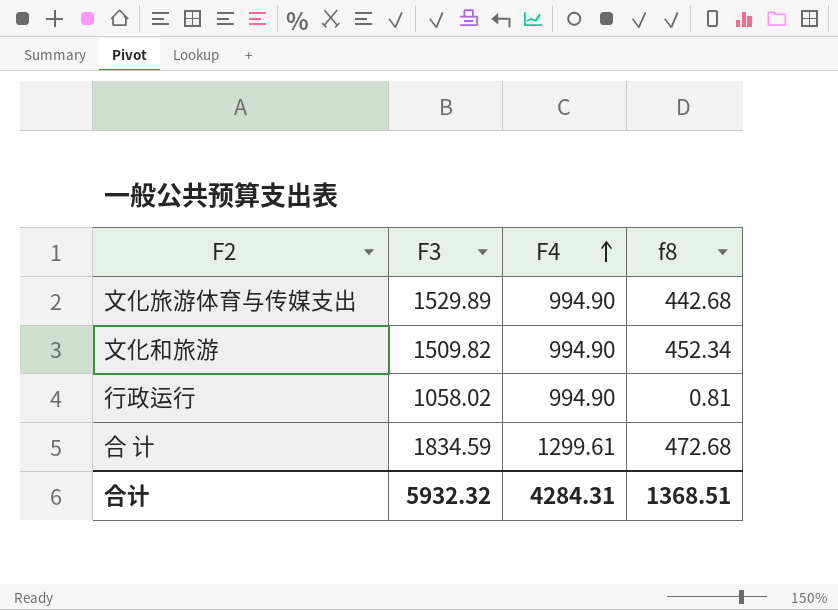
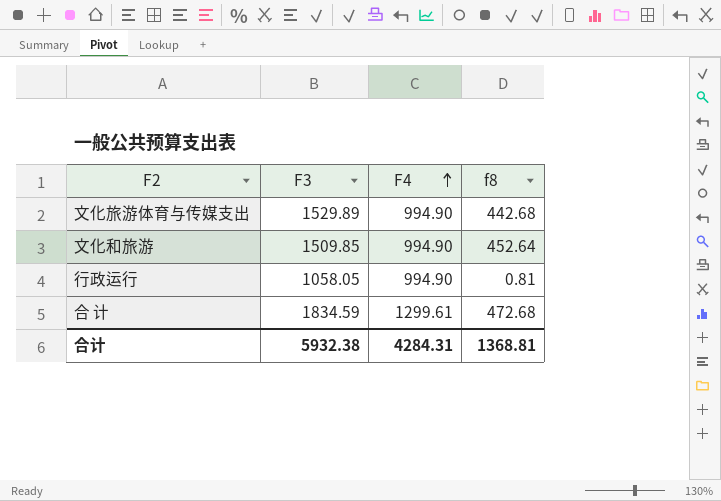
文化和旅游 | F3: 1509.82 -> 1509.85
文化和旅游 | f8: 452.34 -> 452.64
行政运行 | F3: 1058.02 -> 1058.05
合计 | F3: 5932.32 -> 5932.38
合计 | f8: 1368.51 -> 1368.81

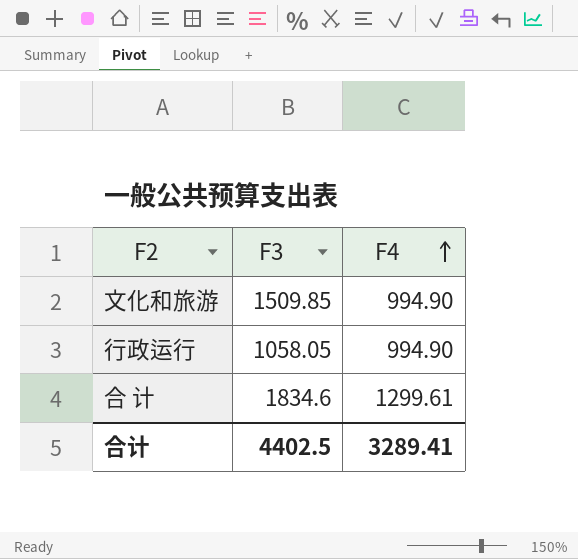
column f8 | position: 4 -> none
row 文化旅游体育与传媒支出: 1529.89 | 994.90 | 442.68 -> none
合 计 | F3: 1834.59 -> 1834.6
合计 | F3: 5932.38 -> 4402.5
合计 | F4: 4284.31 -> 3289.41

